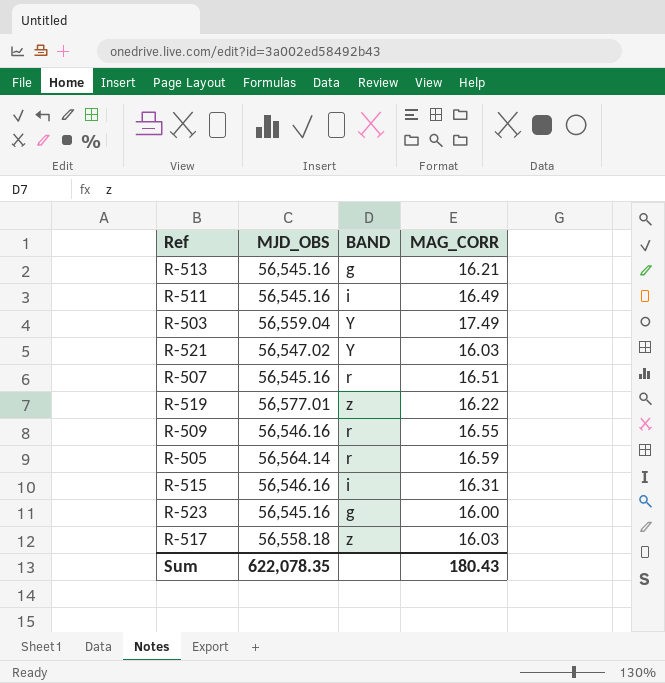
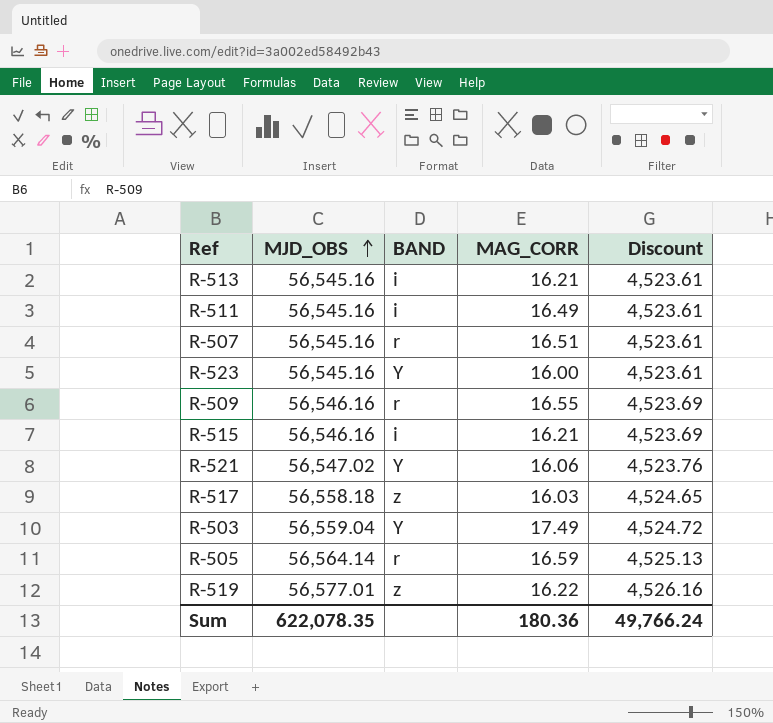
row order: none -> MJD_OBS ascending
column Discount | formula: none -> [MJD_OBS] * 0.08
R-513 | BAND: g -> i
R-523 | BAND: g -> Y
R-515 | MAG_CORR: 16.31 -> 16.21
R-521 | MAG_CORR: 16.03 -> 16.06
Sum | MAG_CORR: 180.43 -> 180.36

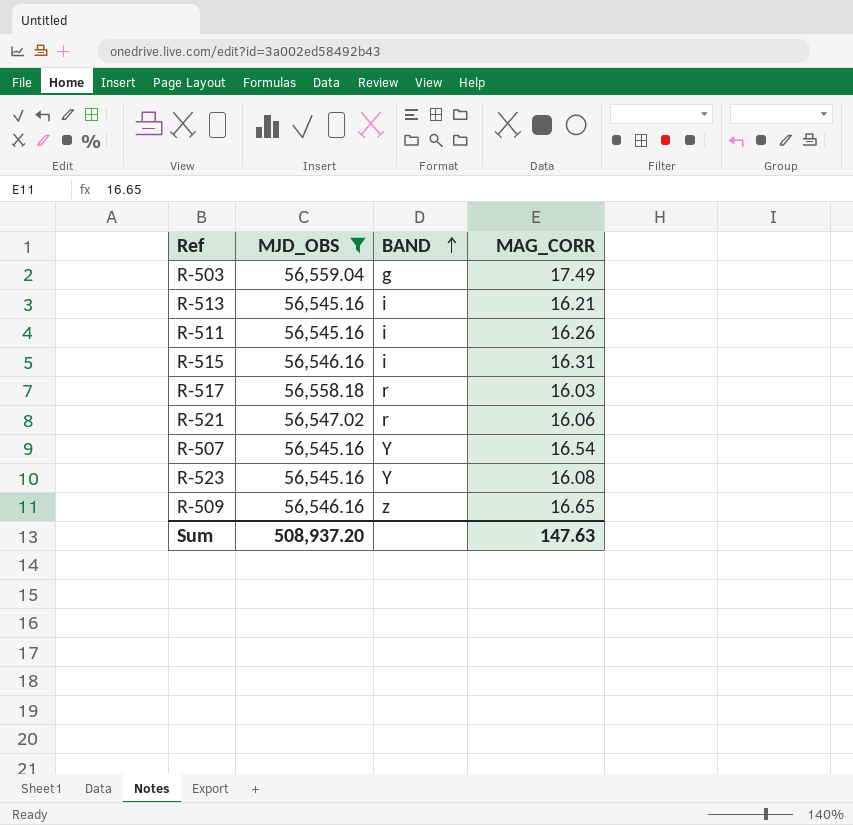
filter: none -> MJD_OBS <= 56,559.04
row order: MJD_OBS ascending -> BAND ascending
column Discount | formula: [MJD_OBS] * 0.08 -> none
R-503 | BAND: Y -> g
R-511 | MAG_CORR: 16.49 -> 16.26
R-515 | MAG_CORR: 16.21 -> 16.31
R-517 | BAND: z -> r
R-521 | BAND: Y -> r
R-507 | BAND: r -> Y
R-507 | MAG_CORR: 16.51 -> 16.54
R-523 | MAG_CORR: 16.00 -> 16.08
R-509 | BAND: r -> z
R-509 | MAG_CORR: 16.55 -> 16.65
Sum | MJD_OBS: 622,078.35 -> 508,937.20
Sum | MAG_CORR: 180.36 -> 147.63

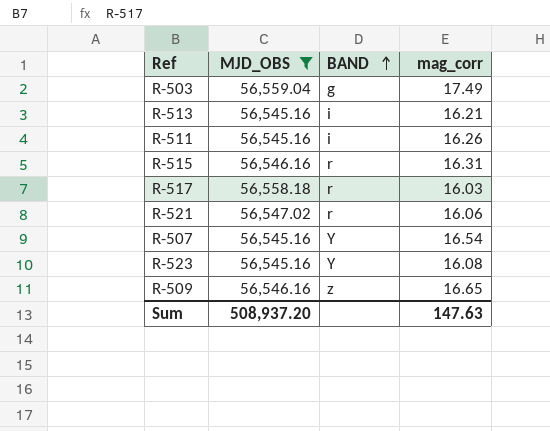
column name: MAG_CORR -> mag_corr
R-515 | BAND: i -> r

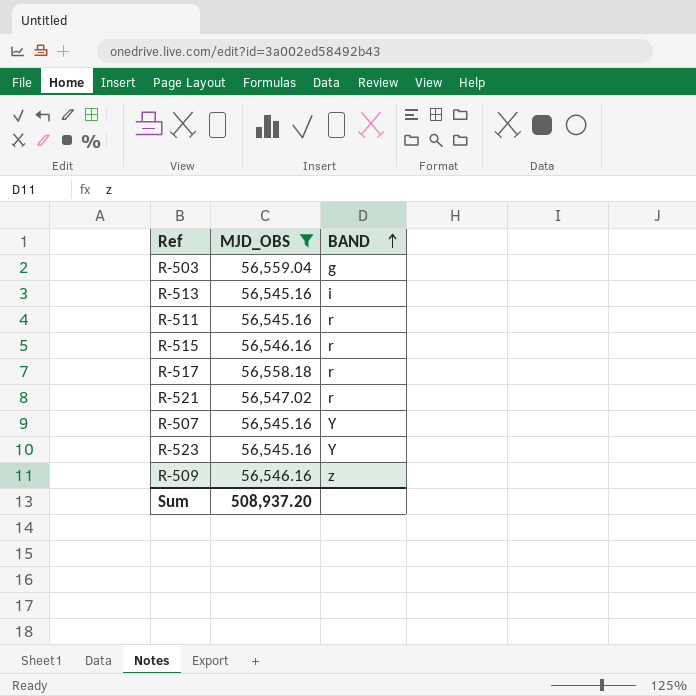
column mag_corr | position: 4 -> none
R-511 | BAND: i -> r

